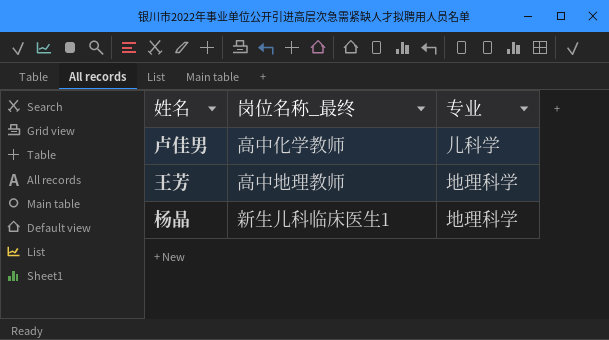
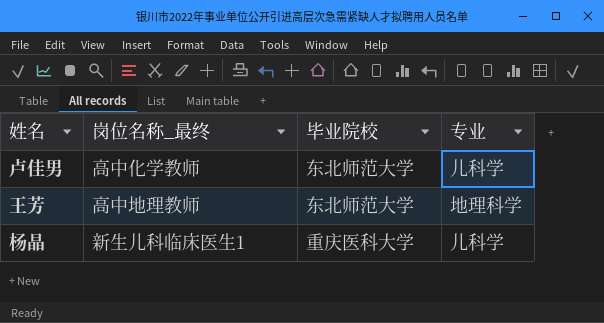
column 毕业院校 | position: none -> 3
杨晶 | 专业: 地理科学 -> 儿科学

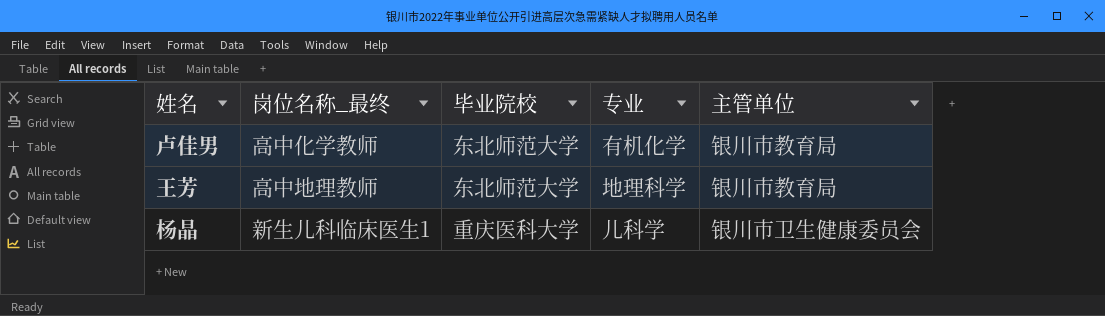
column 主管单位 | position: none -> 5
卢佳男 | 专业: 儿科学 -> 有机化学

